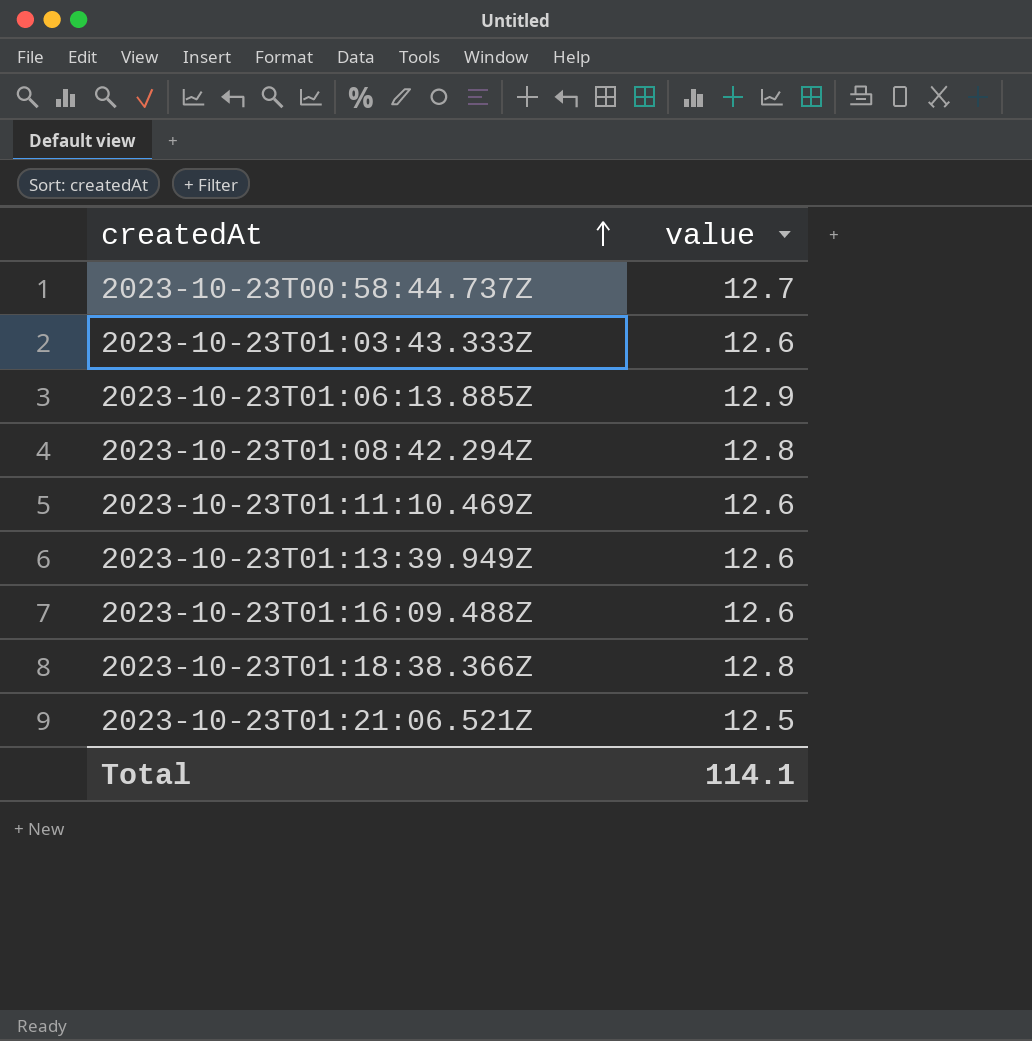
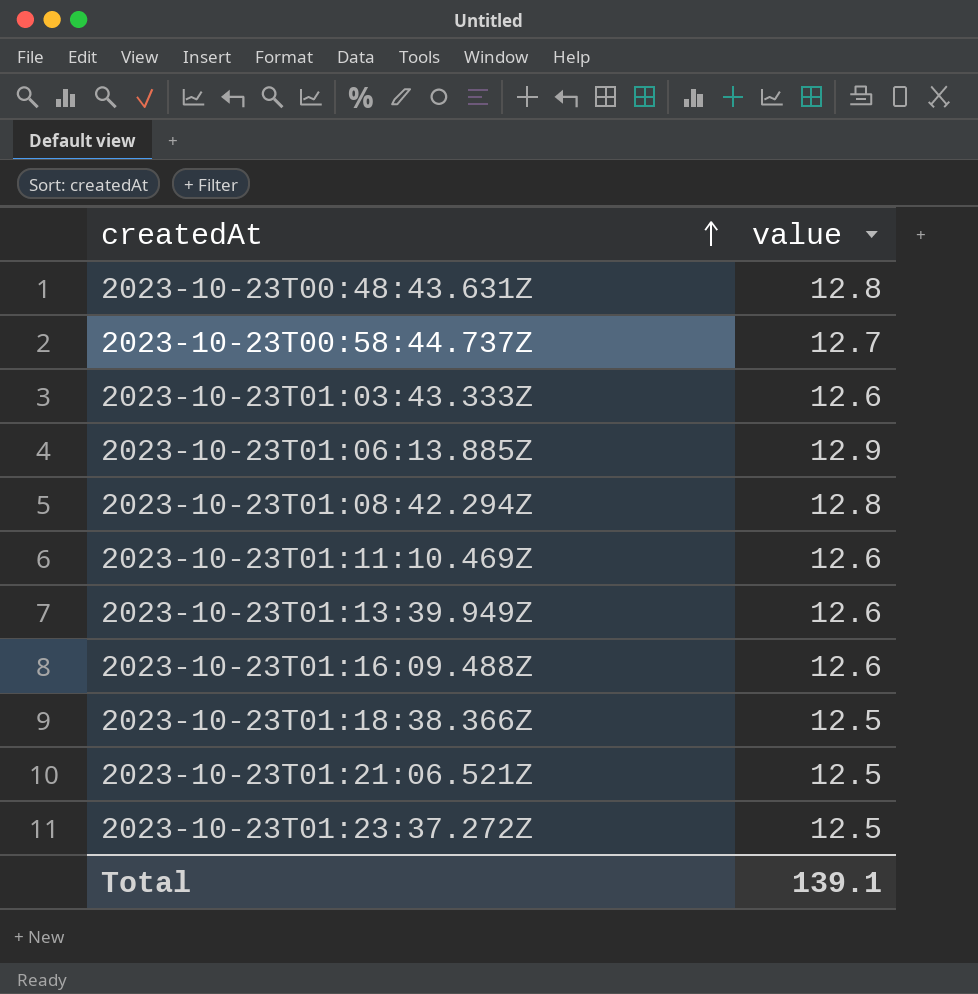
row 2023-10-23T00:48:43.631Z: none -> 12.8
2023-10-23T01:18:38.366Z | value: 12.8 -> 12.5
row 2023-10-23T01:23:37.272Z: none -> 12.5
Total | value: 114.1 -> 139.1

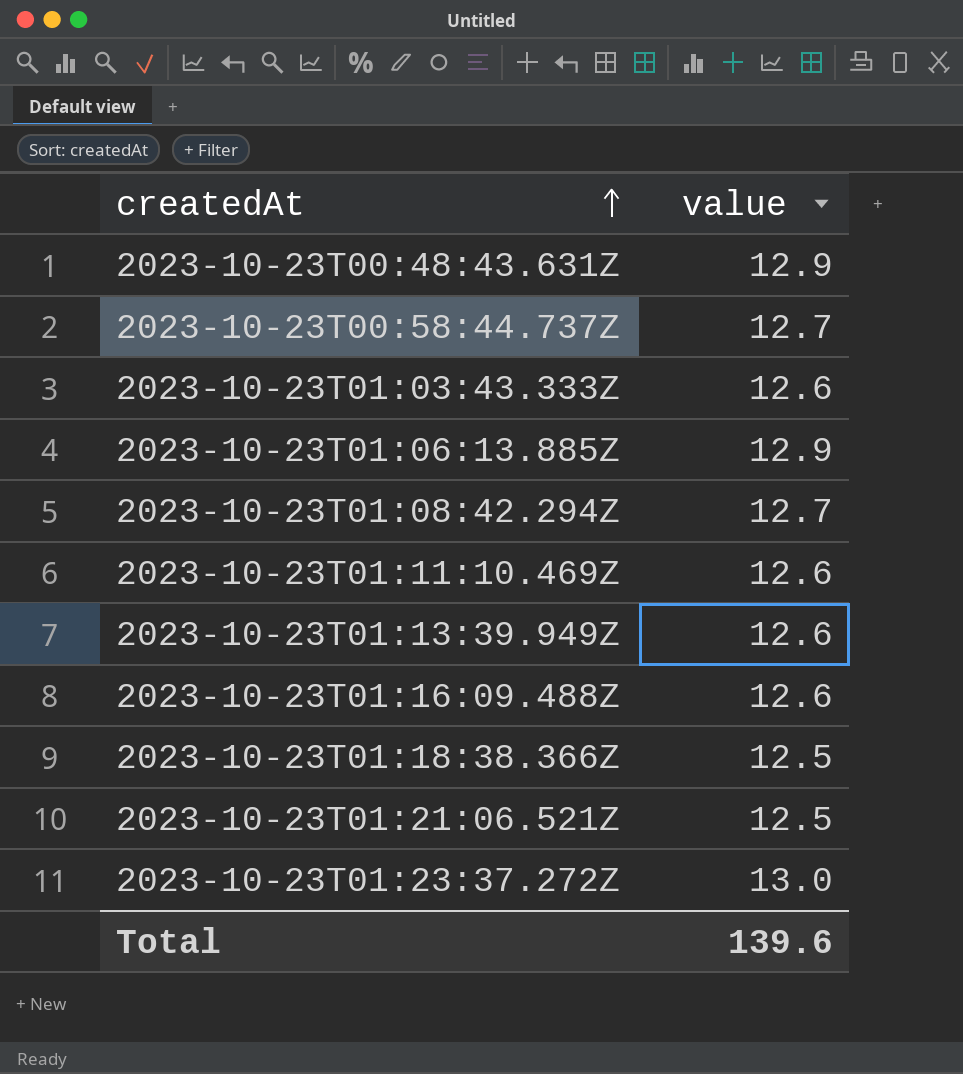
2023-10-23T00:48:43.631Z | value: 12.8 -> 12.9
2023-10-23T01:08:42.294Z | value: 12.8 -> 12.7
2023-10-23T01:23:37.272Z | value: 12.5 -> 13.0
Total | value: 139.1 -> 139.6

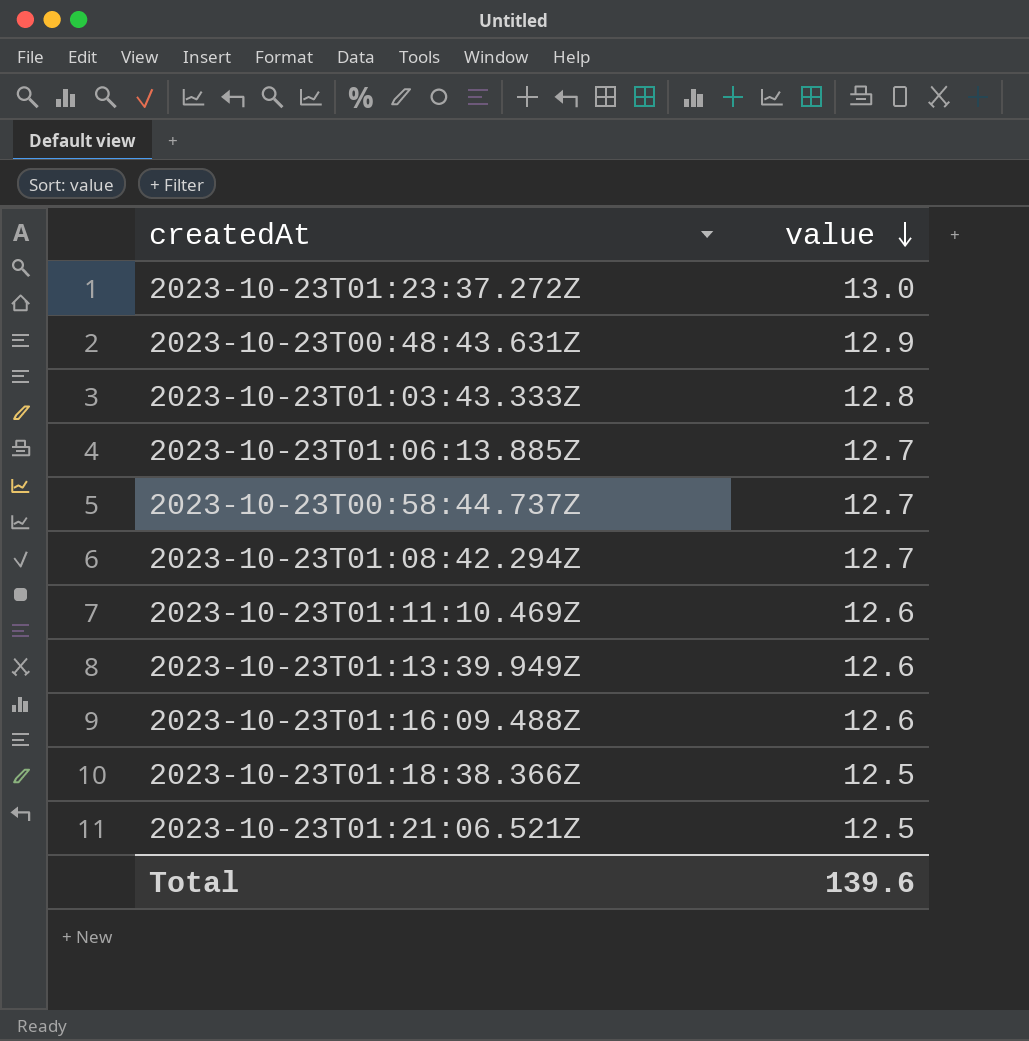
row order: createdAt ascending -> value descending
2023-10-23T01:03:43.333Z | value: 12.6 -> 12.8
2023-10-23T01:06:13.885Z | value: 12.9 -> 12.7

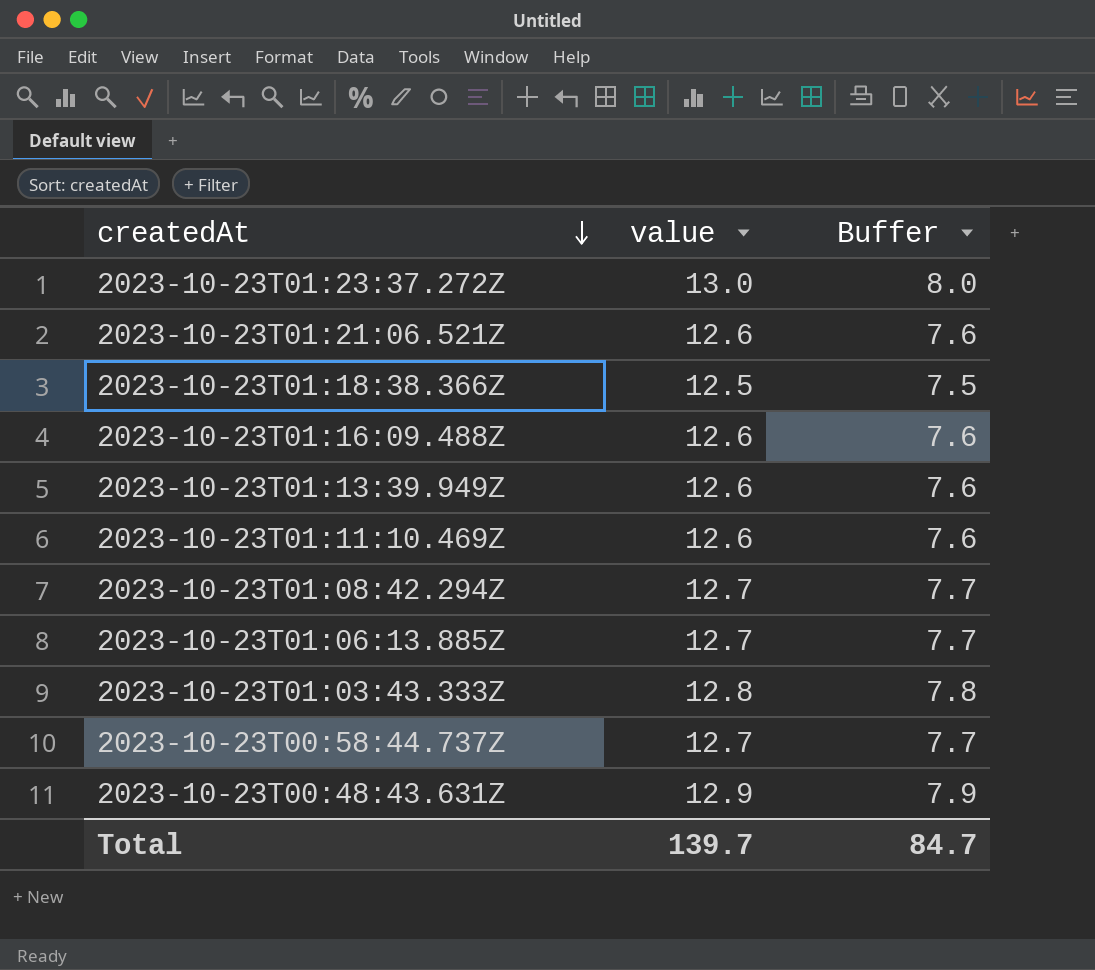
row order: value descending -> createdAt descending
column Buffer | formula: none -> [value] - 5
2023-10-23T01:21:06.521Z | value: 12.5 -> 12.6
Total | value: 139.6 -> 139.7

